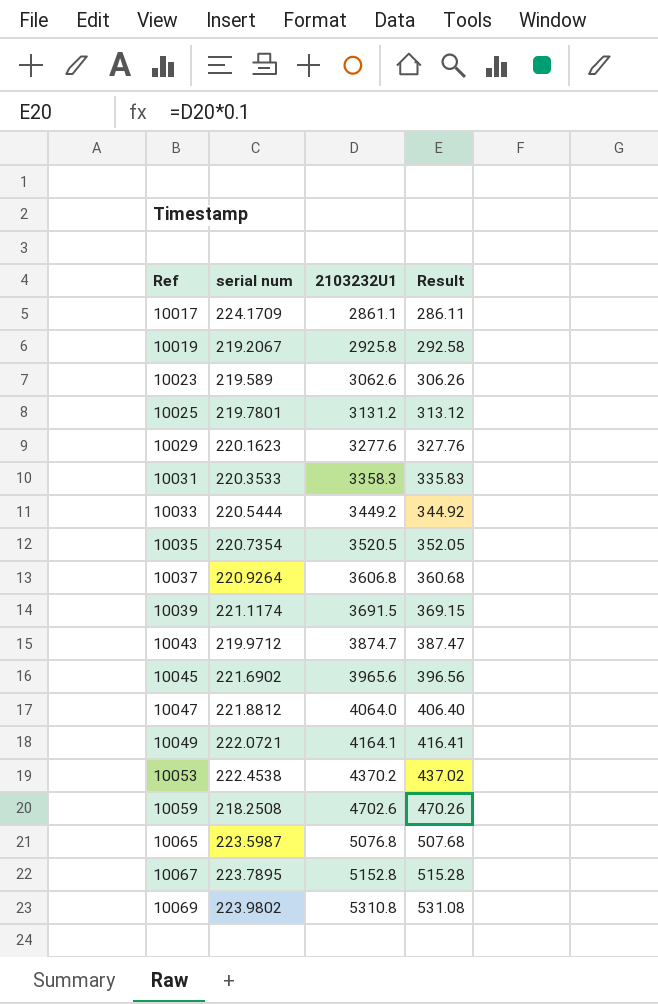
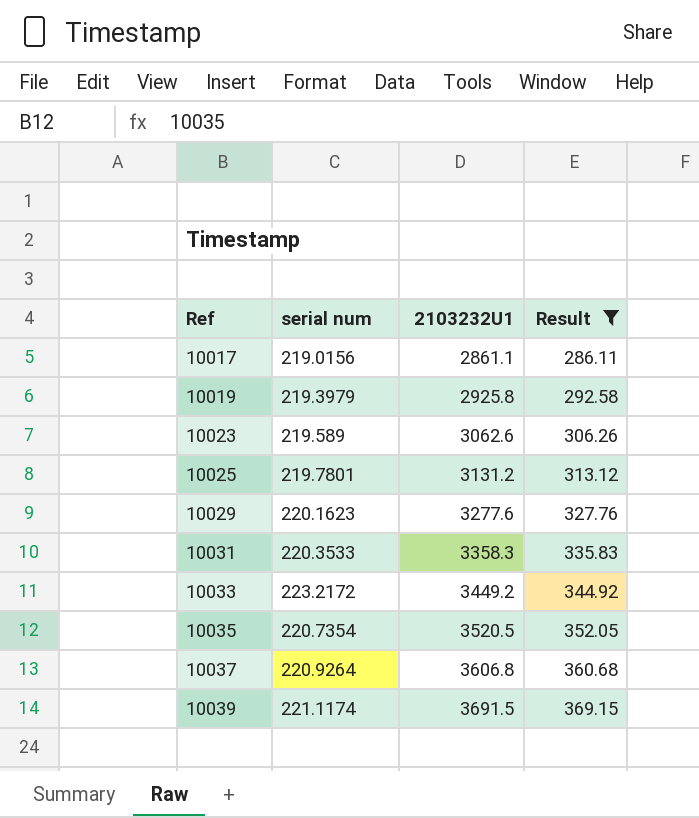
filter: none -> Result <= 369.15
10017 | serial num: 224.1709 -> 219.0156
10019 | serial num: 219.2067 -> 219.3979
10033 | serial num: 220.5444 -> 223.2172

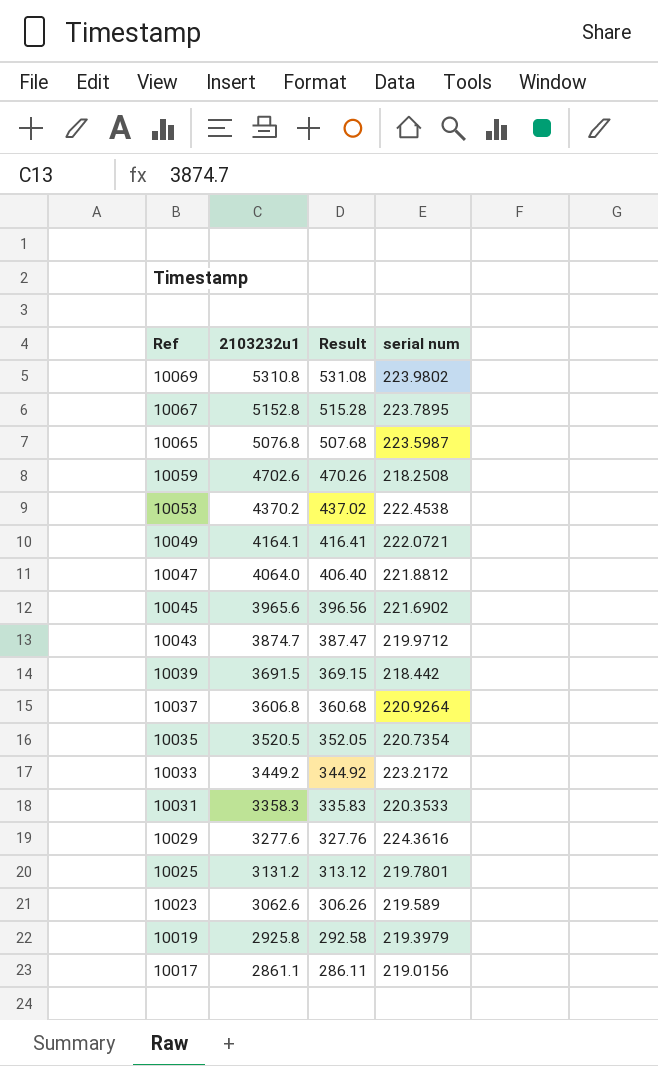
filter: Result <= 369.15 -> none
row order: Ref ascending -> Ref descending
column name: 2103232U1 -> 2103232u1
column serial num | position: 2 -> 4
10039 | serial num: 221.1174 -> 218.442
10029 | serial num: 220.1623 -> 224.3616

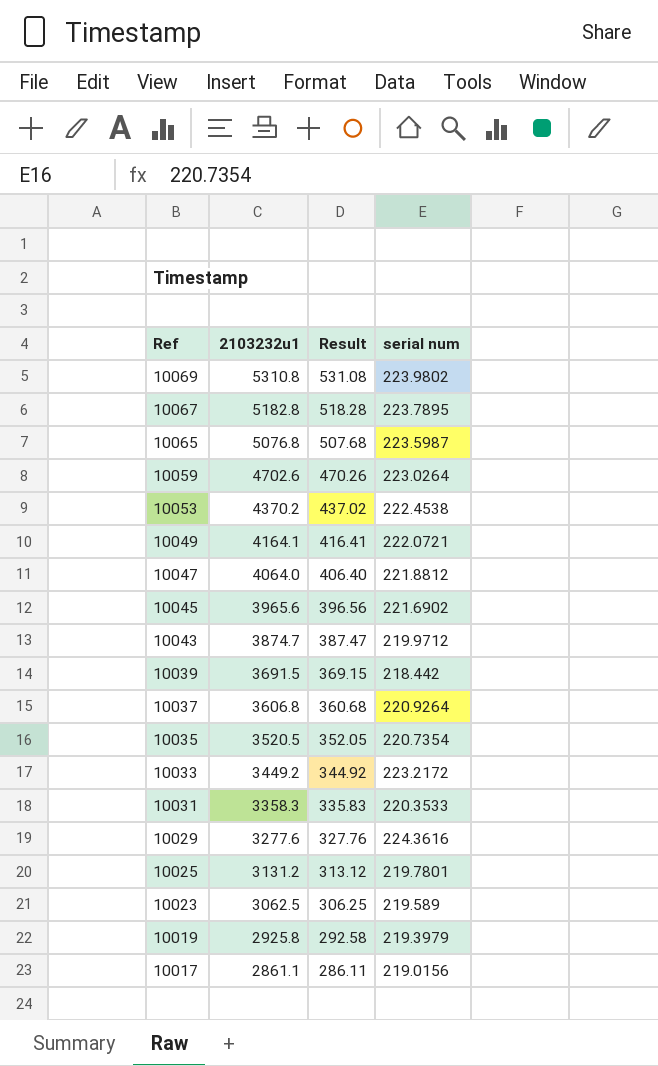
10067 | 2103232u1: 5152.8 -> 5182.8
10067 | Result: 515.28 -> 518.28
10059 | serial num: 218.2508 -> 223.0264
10023 | 2103232u1: 3062.6 -> 3062.5
10023 | Result: 306.26 -> 306.25

